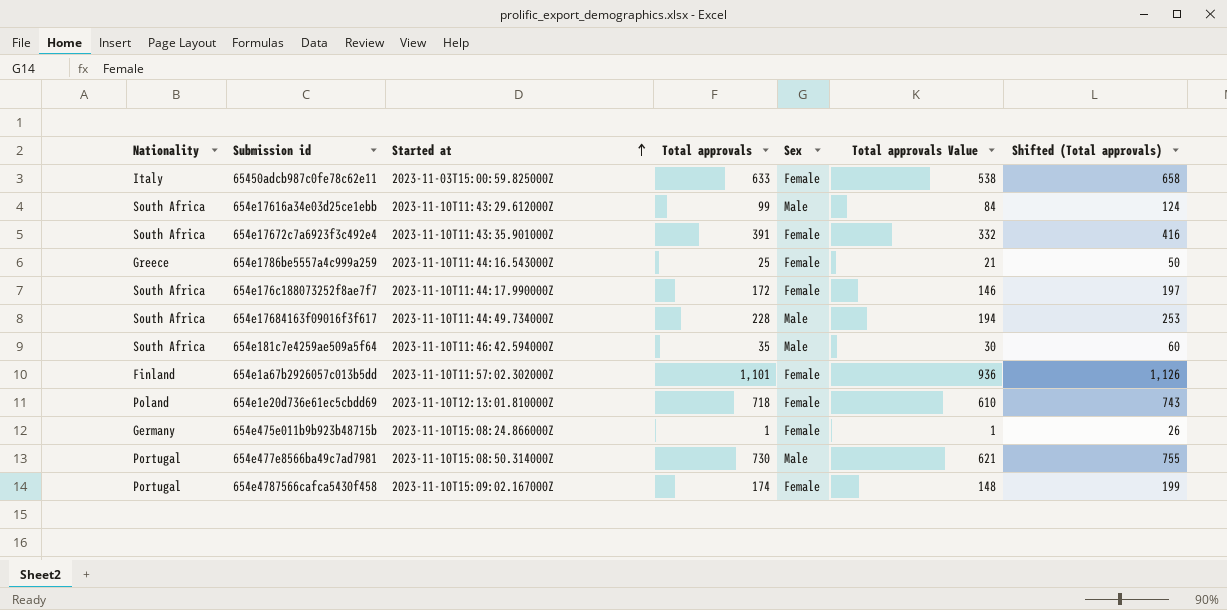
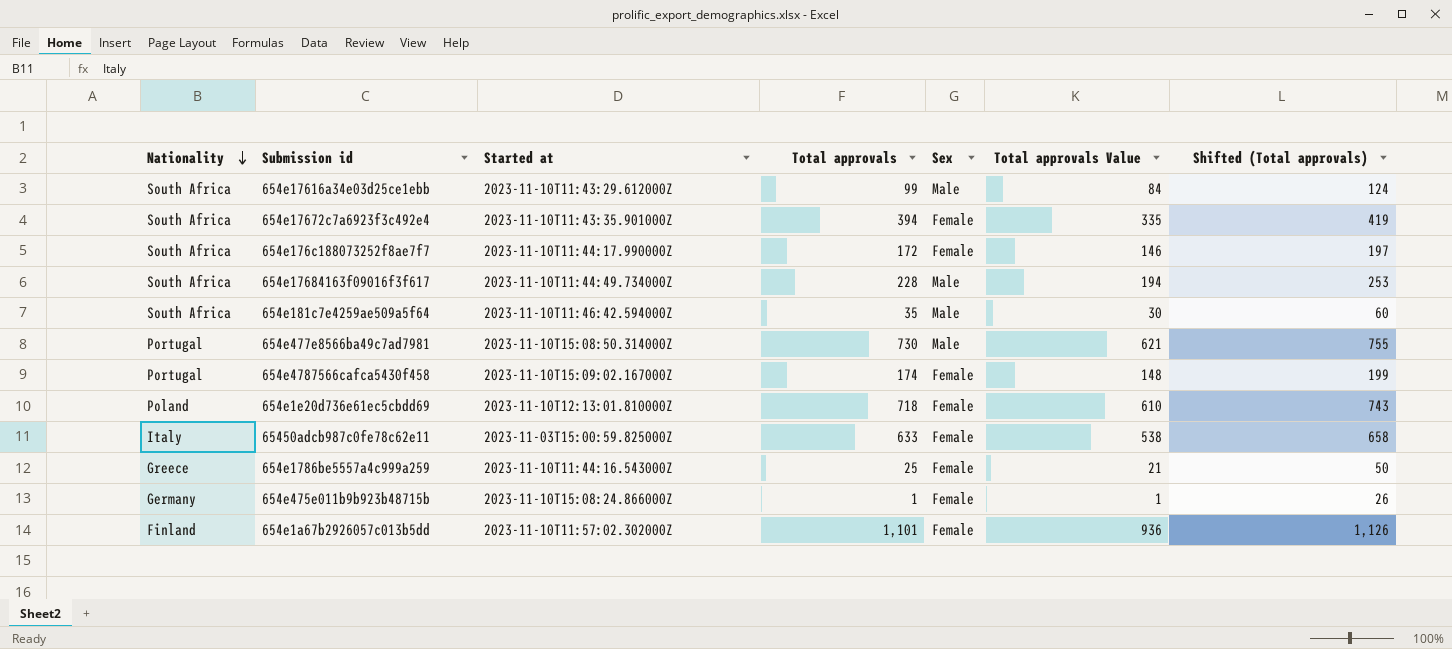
row order: Started at ascending -> Nationality descending
654e17672c7a6923f3c492e4 | Total approvals: 391 -> 394
654e17672c7a6923f3c492e4 | Total approvals Value: 332 -> 335
654e17672c7a6923f3c492e4 | Shifted (Total approvals): 416 -> 419

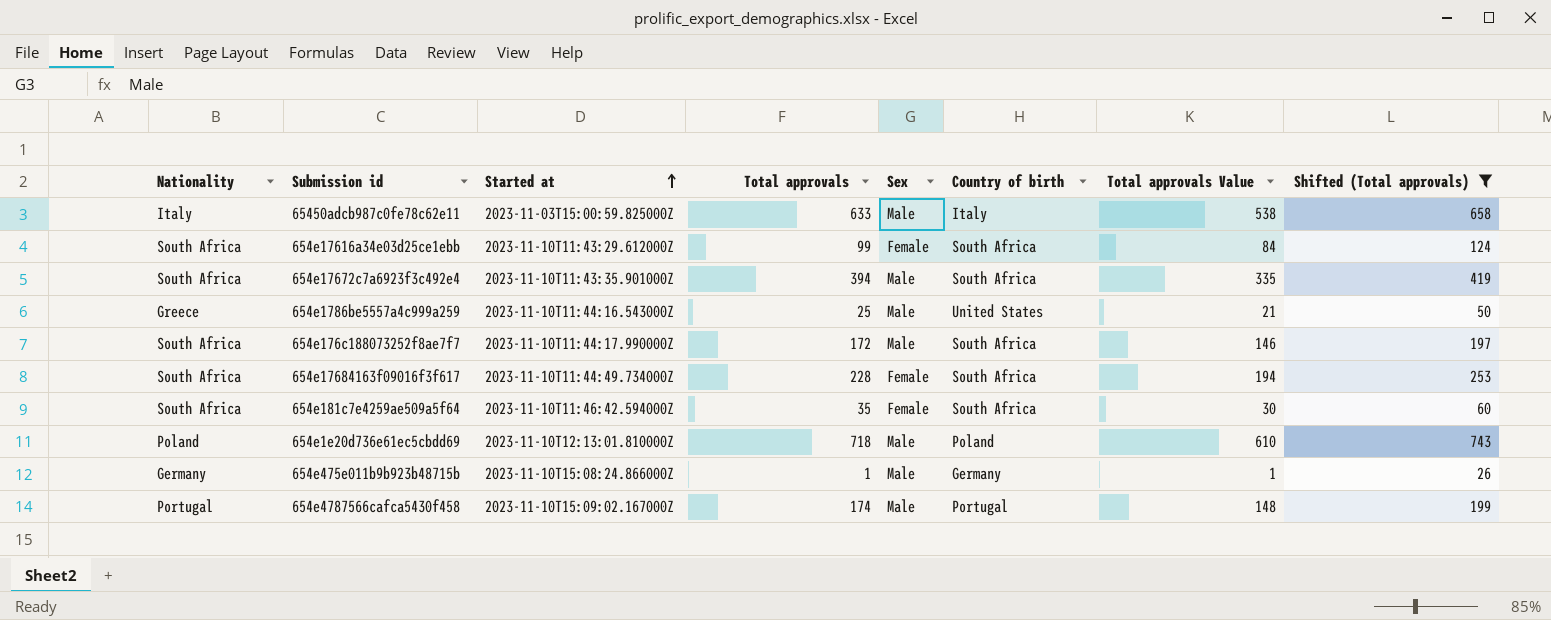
filter: none -> Shifted (Total approvals) <= 743
row order: Nationality descending -> Started at ascending
column Country of birth | position: none -> 6
65450adcb987c0fe78c62e11 | Sex: Female -> Male
654e17616a34e03d25ce1ebb | Sex: Male -> Female
654e17672c7a6923f3c492e4 | Sex: Female -> Male
654e1786be5557a4c999a259 | Sex: Female -> Male
654e176c188073252f8ae7f7 | Sex: Female -> Male
654e17684163f09016f3f617 | Sex: Male -> Female
654e181c7e4259ae509a5f64 | Sex: Male -> Female
654e1e20d736e61ec5cbdd69 | Sex: Female -> Male
654e475e011b9b923b48715b | Sex: Female -> Male
654e4787566cafca5430f458 | Sex: Female -> Male

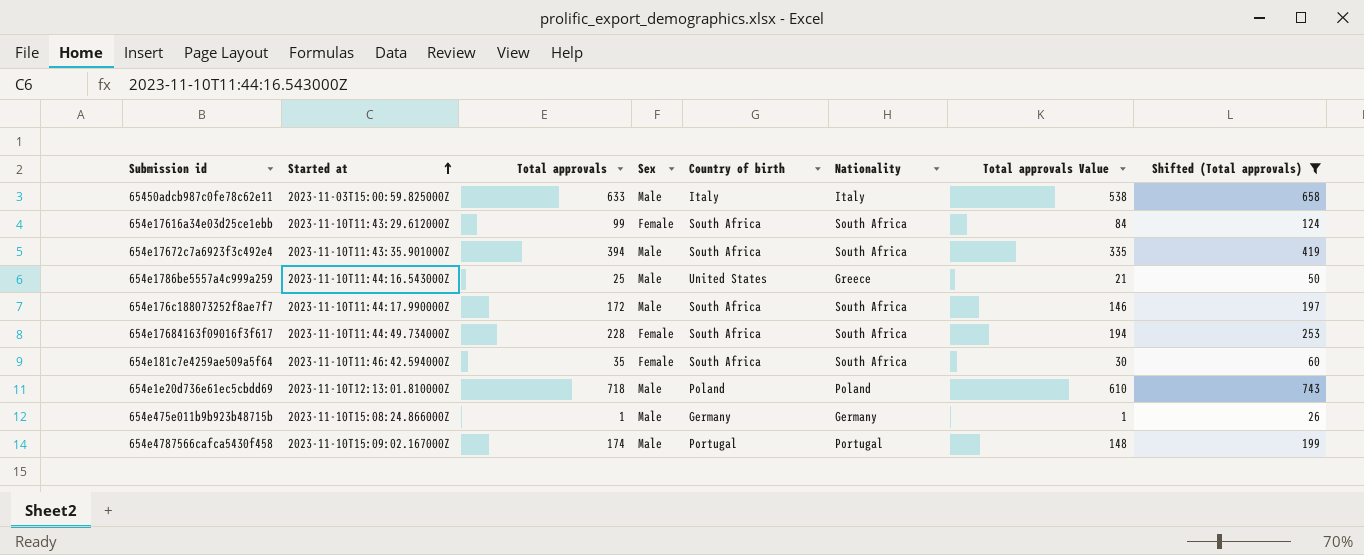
column Nationality | position: 1 -> 6

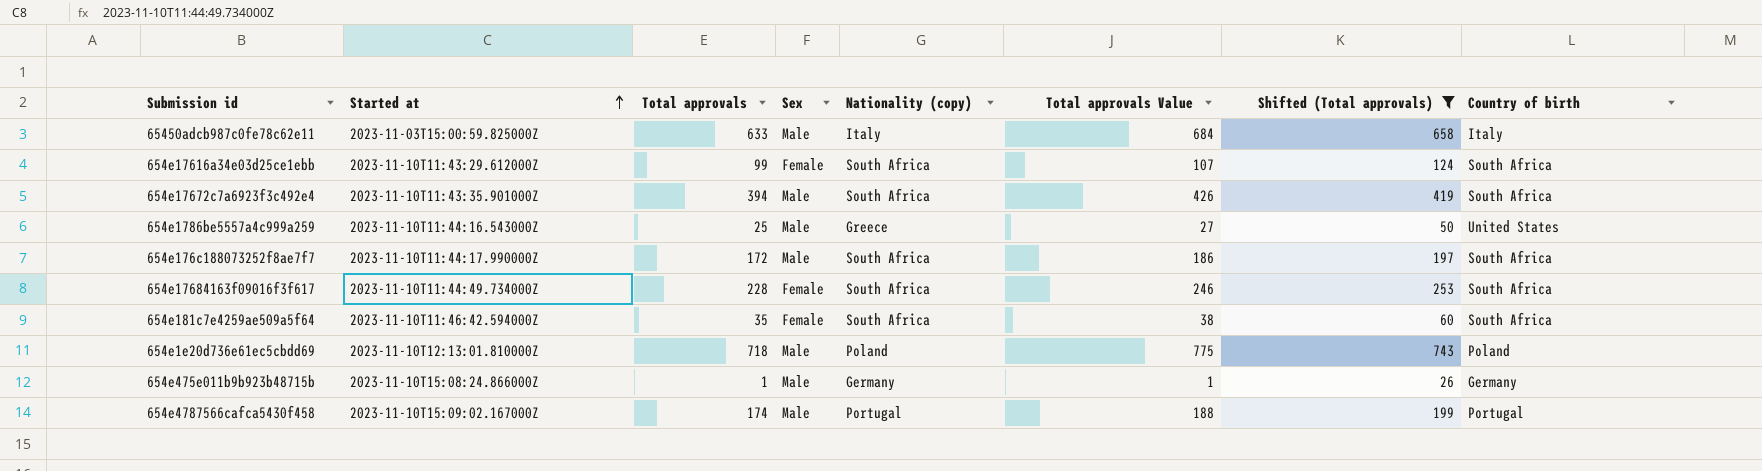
column name: Nationality -> Nationality (copy)
column Total approvals Value | formula: [Total approvals] * 0.85 -> [Total approvals] * 1.08
column Country of birth | position: 5 -> 8

